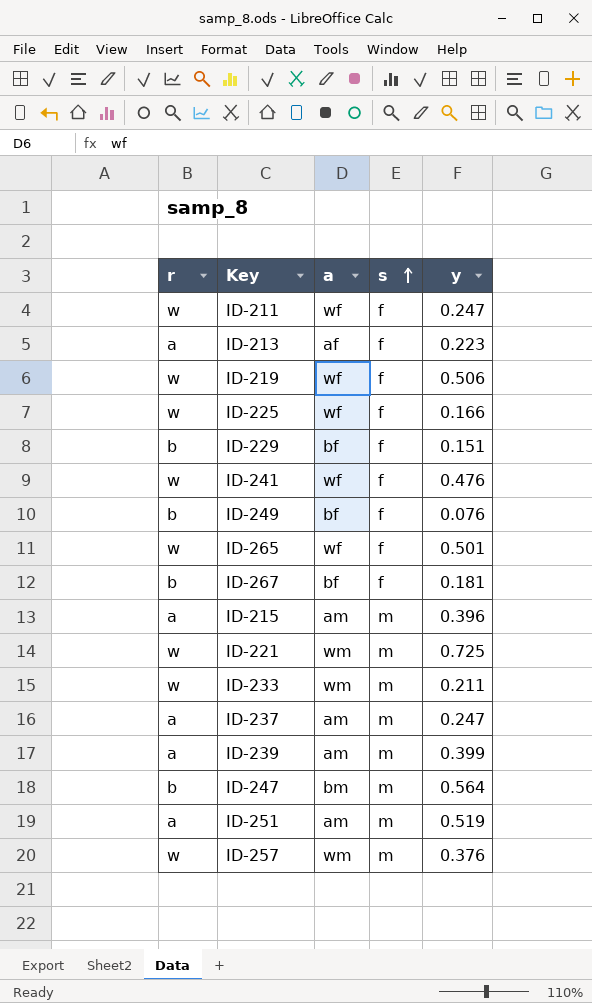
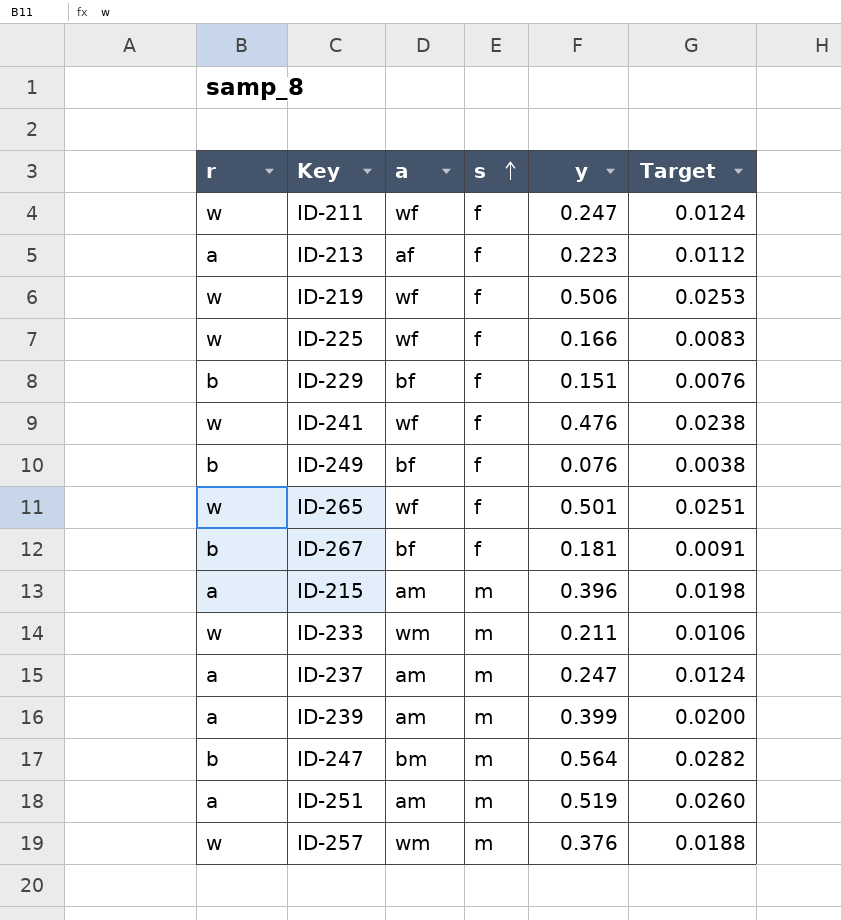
column Target | formula: none -> [y] * 0.05
row ID-221: w | wm | m | 0.725 -> none

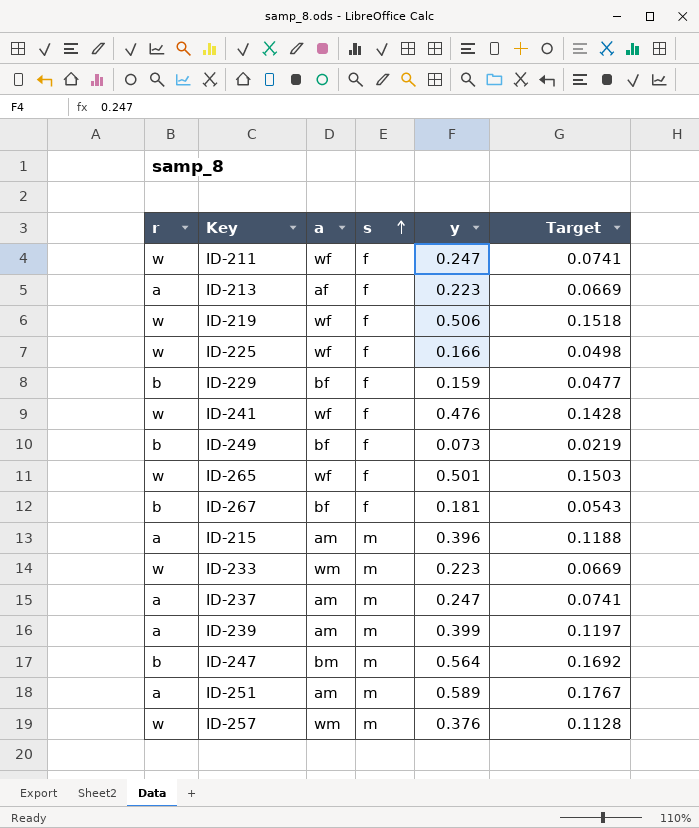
column Target | formula: [y] * 0.05 -> [y] * 0.3
ID-229 | y: 0.151 -> 0.159
ID-249 | y: 0.076 -> 0.073
ID-233 | y: 0.211 -> 0.223
ID-251 | y: 0.519 -> 0.589

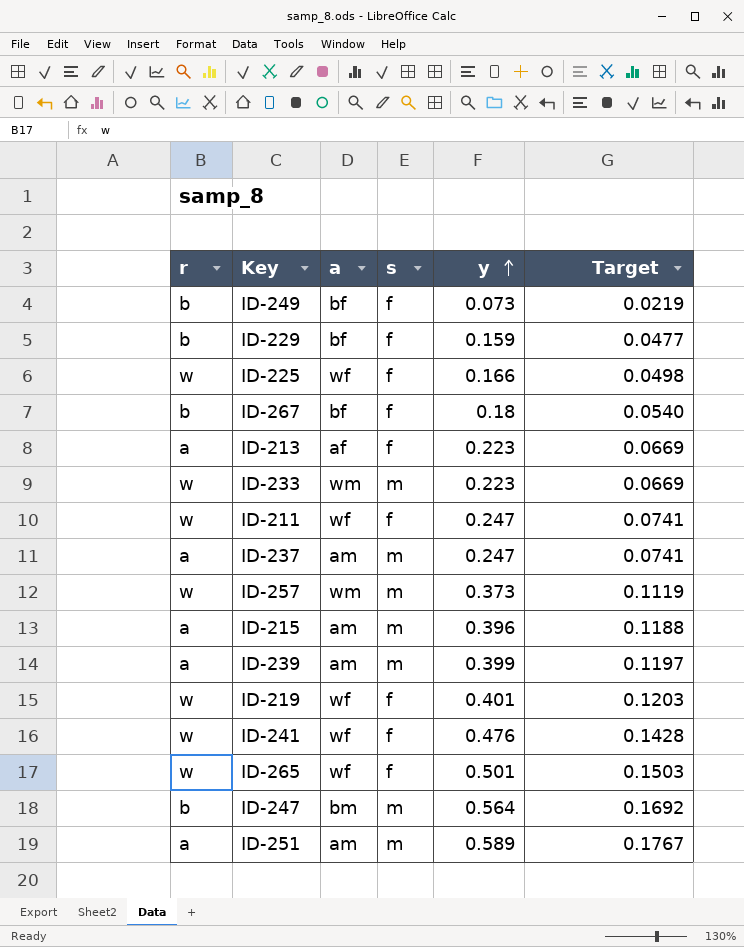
row order: s ascending -> y ascending
ID-267 | y: 0.181 -> 0.18
ID-267 | Target: 0.0543 -> 0.0540
ID-257 | y: 0.376 -> 0.373
ID-257 | Target: 0.1128 -> 0.1119
ID-219 | y: 0.506 -> 0.401
ID-219 | Target: 0.1518 -> 0.1203

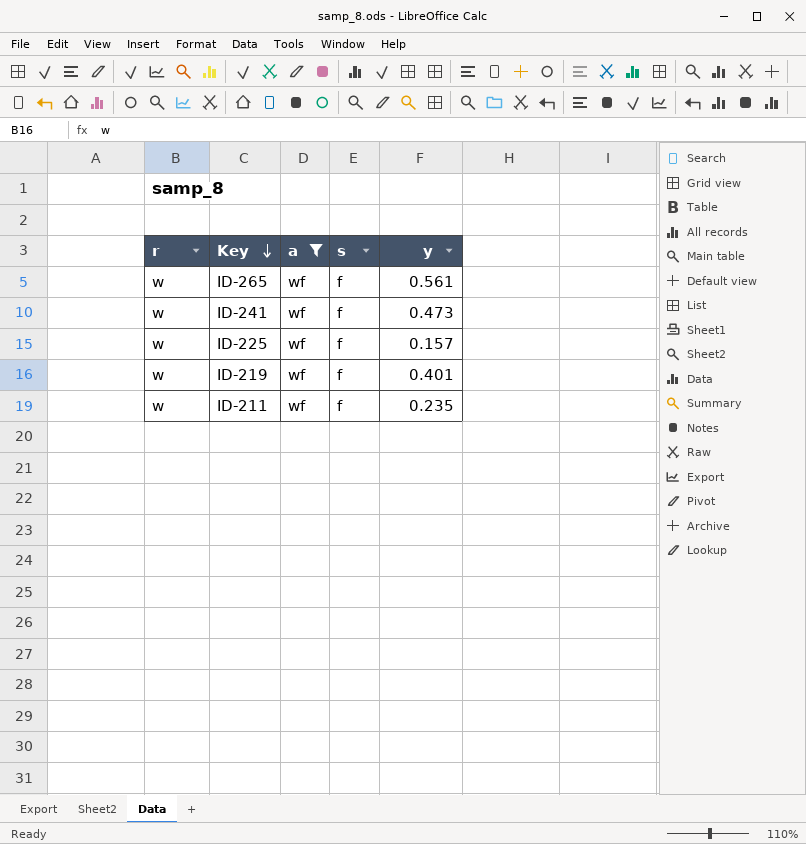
filter: none -> a = wf
row order: y ascending -> Key descending
column Target | formula: [y] * 0.3 -> none
ID-265 | y: 0.501 -> 0.561
ID-241 | y: 0.476 -> 0.473
ID-225 | y: 0.166 -> 0.157
ID-211 | y: 0.247 -> 0.235

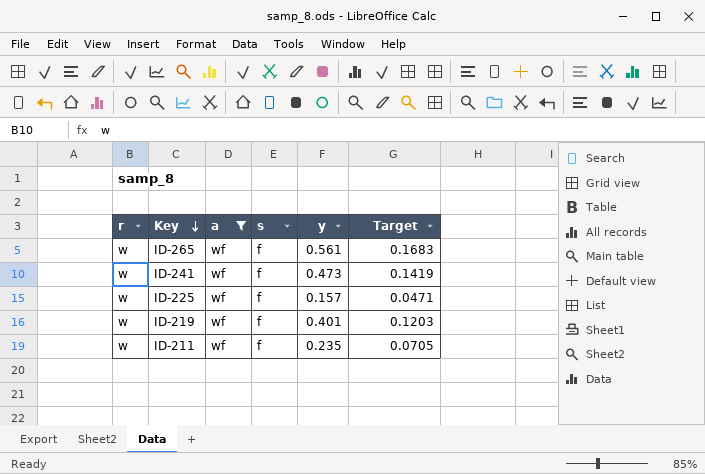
column Target | formula: none -> [y] * 0.3

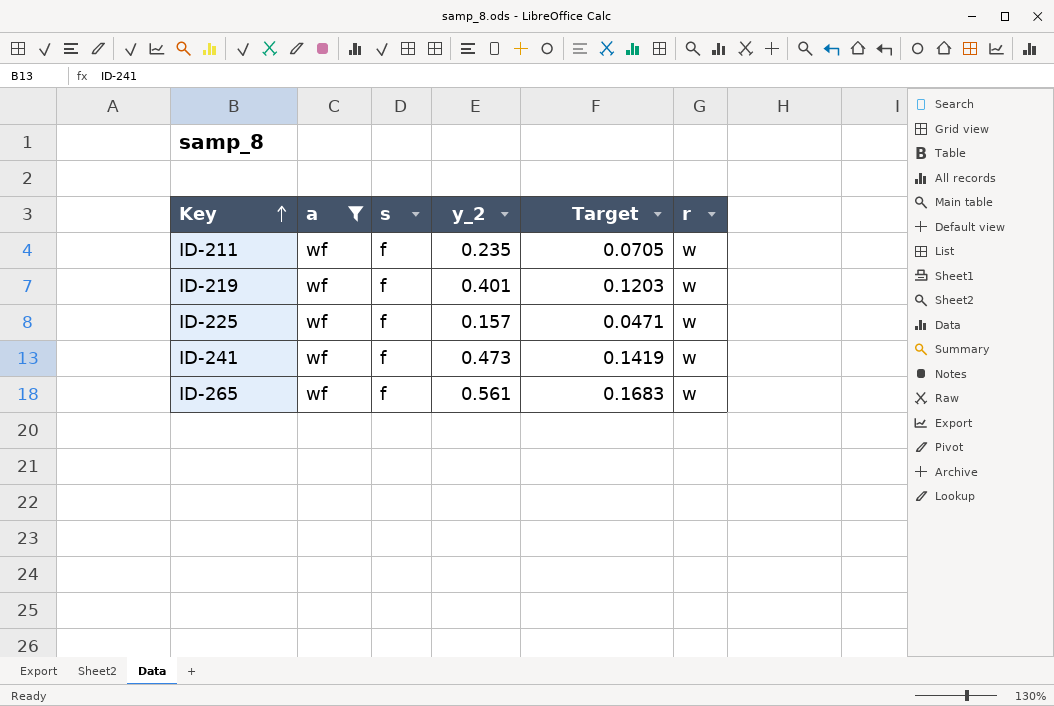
row order: Key descending -> Key ascending
column name: y -> y_2
column r | position: 1 -> 6

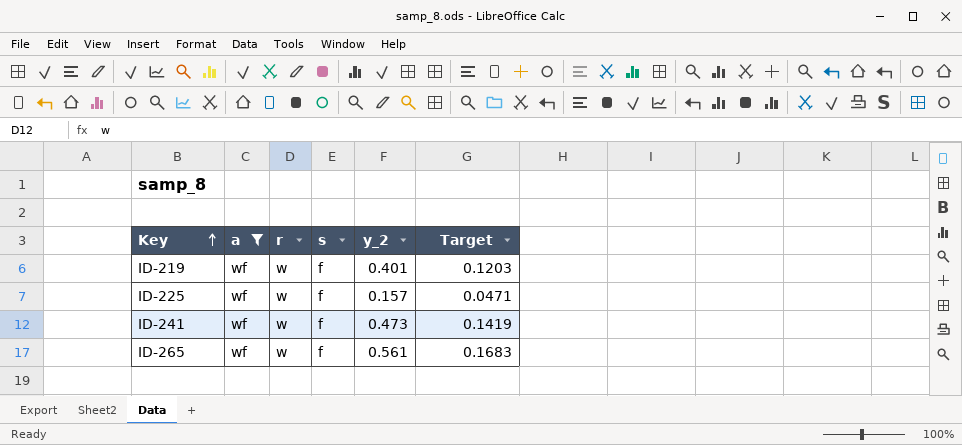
column r | position: 6 -> 3
row ID-211: wf | f | 0.235 | 0.0705 | w -> none

